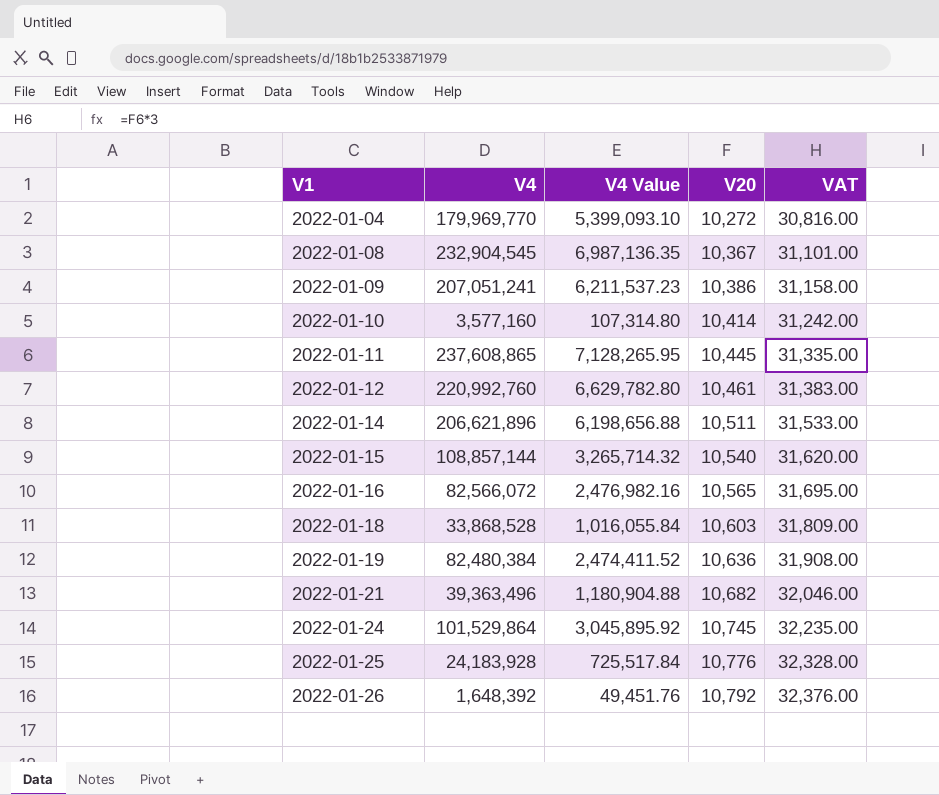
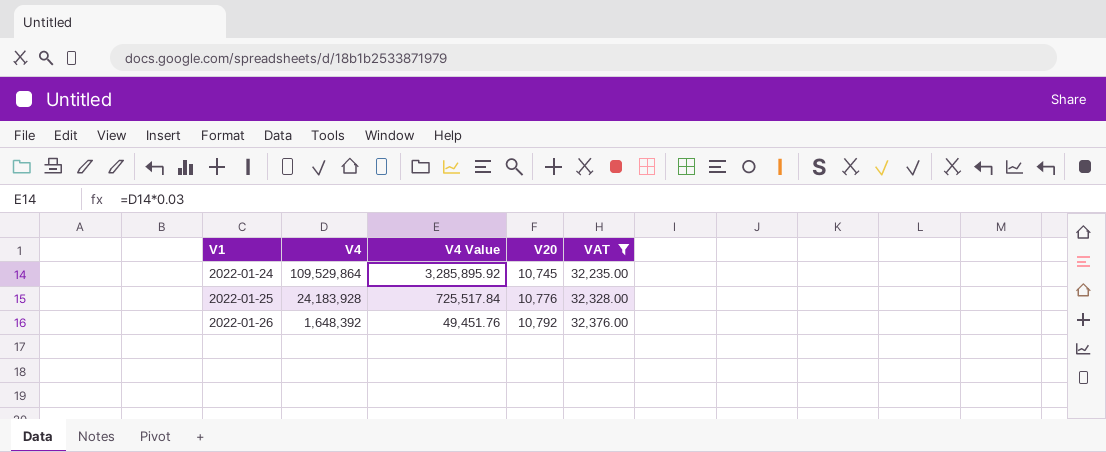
filter: none -> VAT >= 32,235.00
2022-01-24 | V4: 101,529,864 -> 109,529,864
2022-01-24 | V4 Value: 3,045,895.92 -> 3,285,895.92

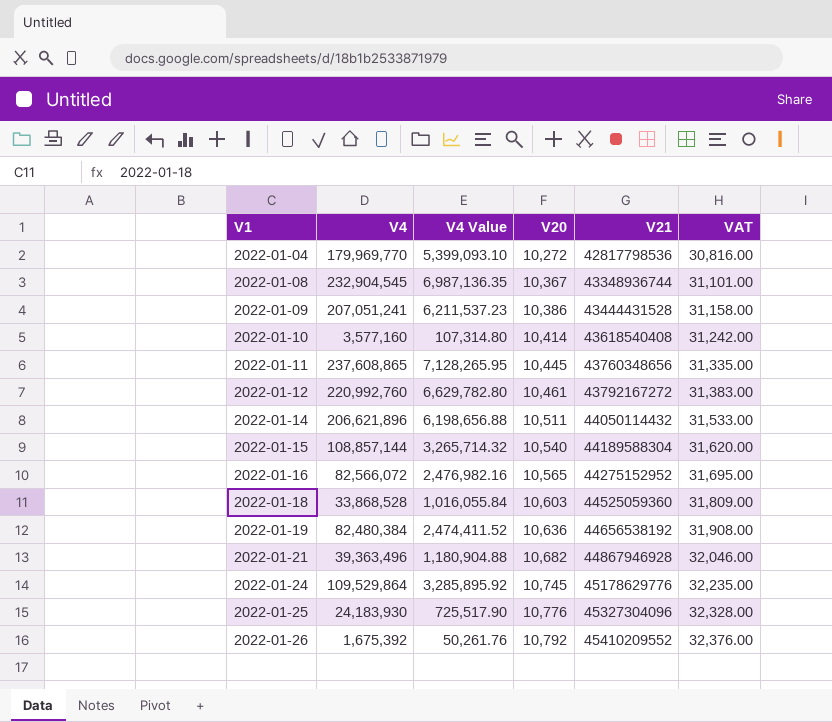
filter: VAT >= 32,235.00 -> none
column V21 | position: none -> 5
2022-01-25 | V4: 24,183,928 -> 24,183,930
2022-01-25 | V4 Value: 725,517.84 -> 725,517.90
2022-01-26 | V4: 1,648,392 -> 1,675,392
2022-01-26 | V4 Value: 49,451.76 -> 50,261.76

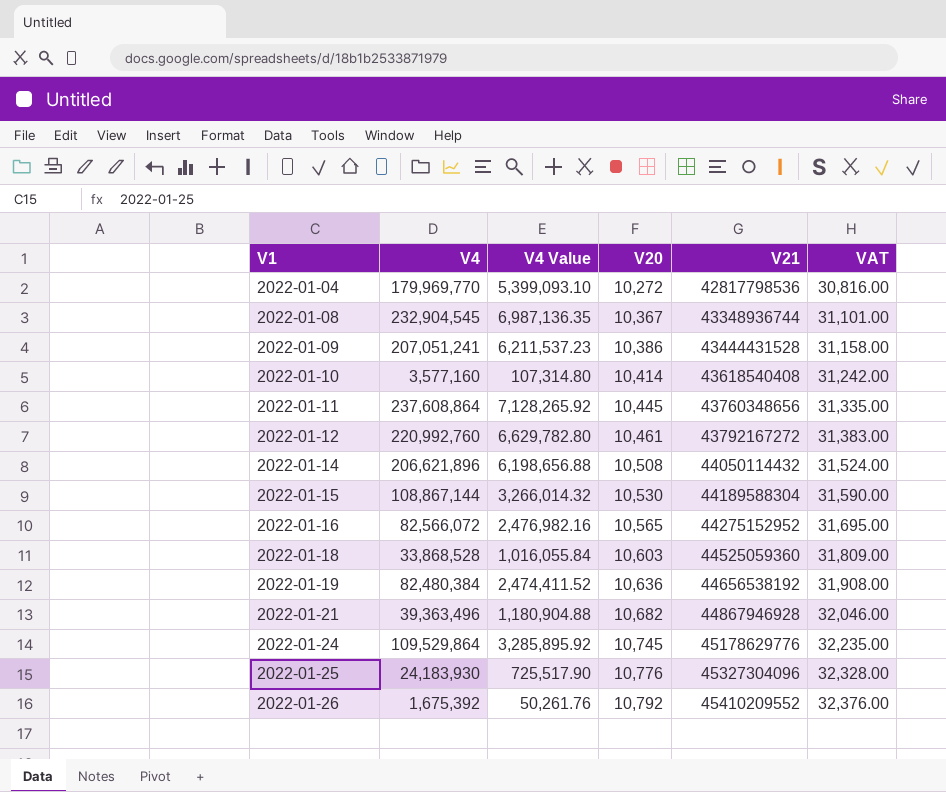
2022-01-11 | V4: 237,608,865 -> 237,608,864
2022-01-11 | V4 Value: 7,128,265.95 -> 7,128,265.92
2022-01-14 | V20: 10,511 -> 10,508
2022-01-14 | VAT: 31,533.00 -> 31,524.00
2022-01-15 | V4: 108,857,144 -> 108,867,144
2022-01-15 | V4 Value: 3,265,714.32 -> 3,266,014.32
2022-01-15 | V20: 10,540 -> 10,530
2022-01-15 | VAT: 31,620.00 -> 31,590.00

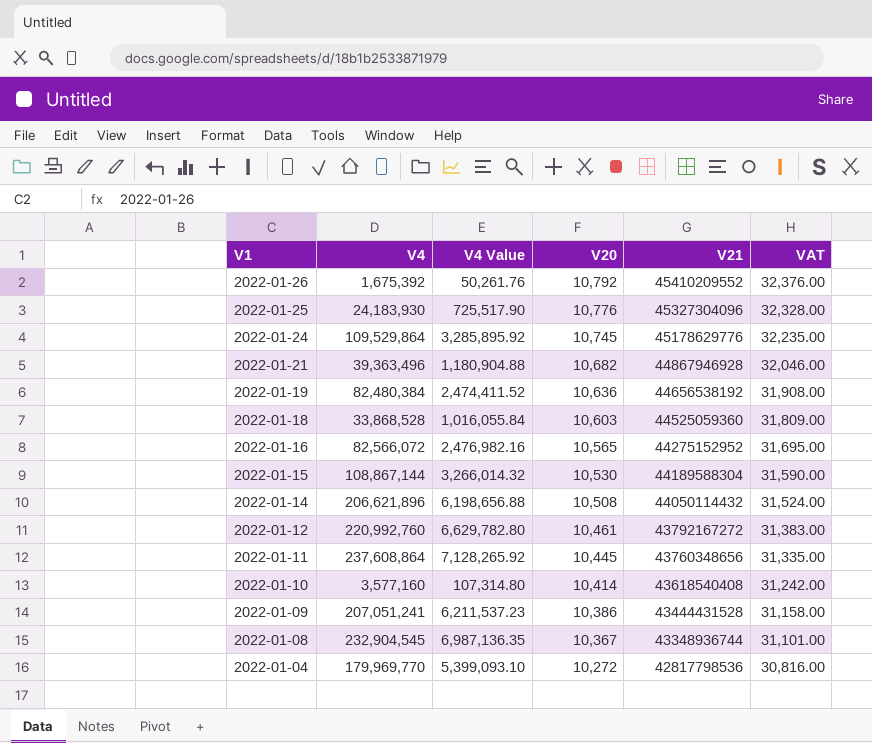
row order: V1 ascending -> V1 descending

